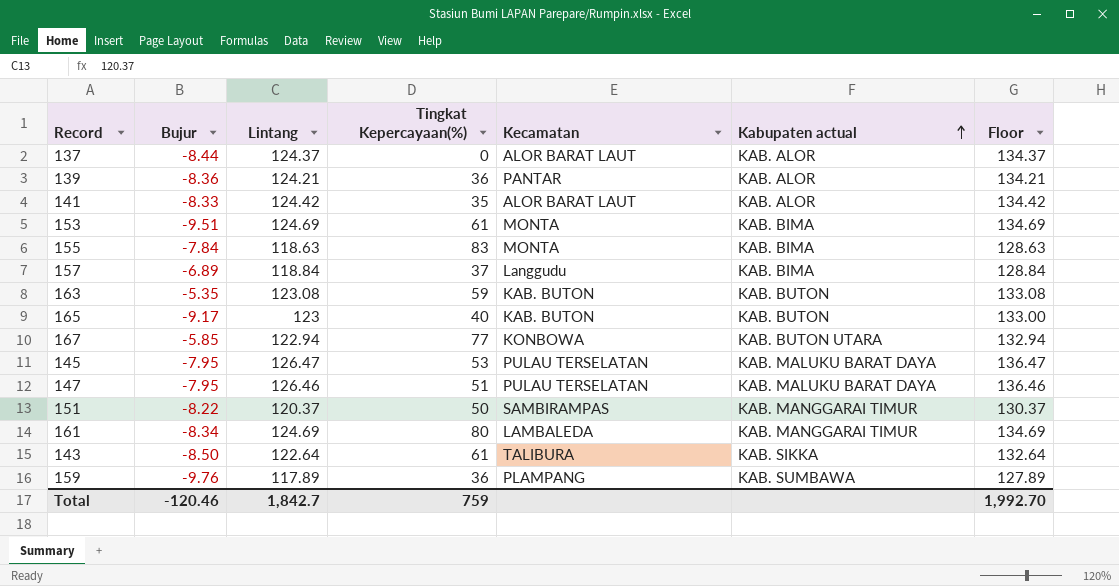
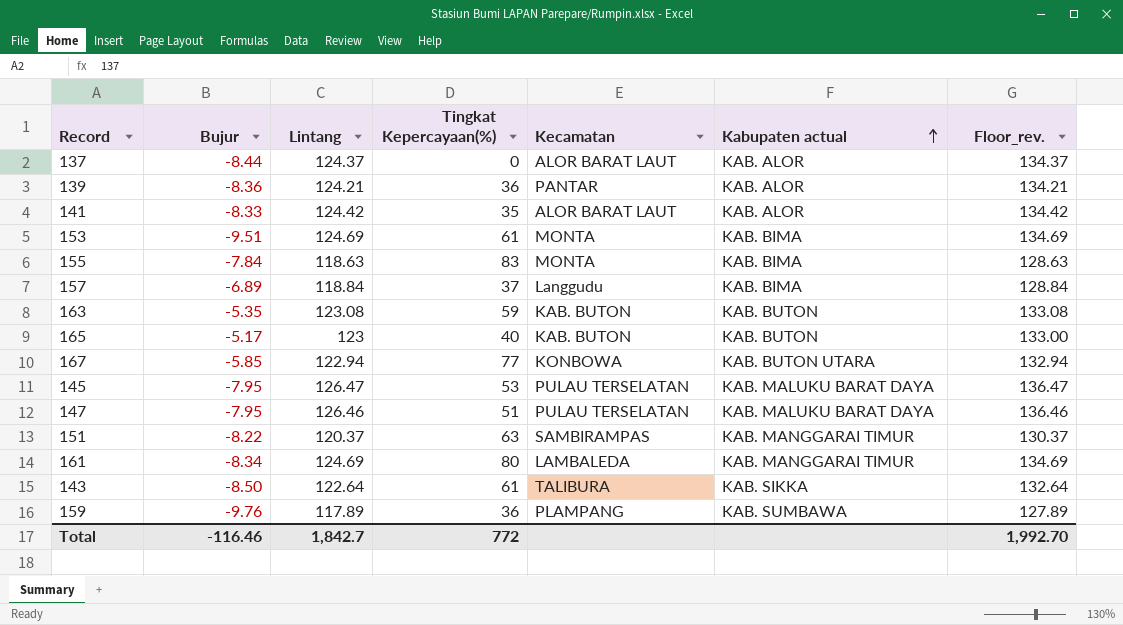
column name: Floor -> Floor_rev.
165 | Bujur: -9.17 -> -5.17
151 | Tingkat Kepercayaan(%): 50 -> 63
Total | Bujur: -120.46 -> -116.46
Total | Tingkat Kepercayaan(%): 759 -> 772

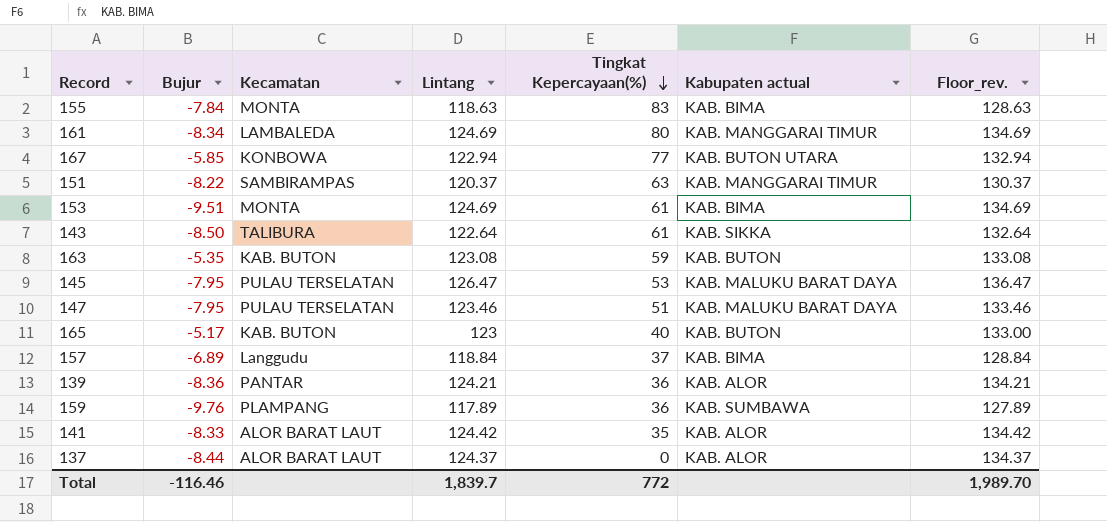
row order: Kabupaten actual ascending -> Tingkat Kepercayaan(%) descending
column Kecamatan | position: 5 -> 3
147 | Lintang: 126.46 -> 123.46
147 | Floor_rev.: 136.46 -> 133.46
Total | Lintang: 1,842.7 -> 1,839.7
Total | Floor_rev.: 1,992.70 -> 1,989.70

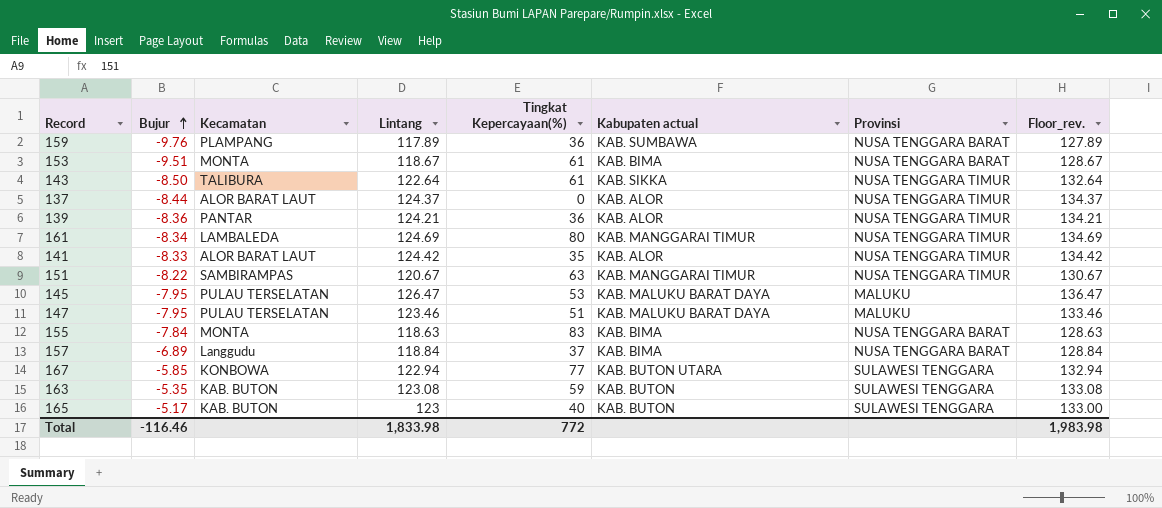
row order: Tingkat Kepercayaan(%) descending -> Bujur ascending
column Provinsi | position: none -> 7
153 | Lintang: 124.69 -> 118.67
153 | Floor_rev.: 134.69 -> 128.67
151 | Lintang: 120.37 -> 120.67
151 | Floor_rev.: 130.37 -> 130.67
Total | Lintang: 1,839.7 -> 1,833.98
Total | Floor_rev.: 1,989.70 -> 1,983.98

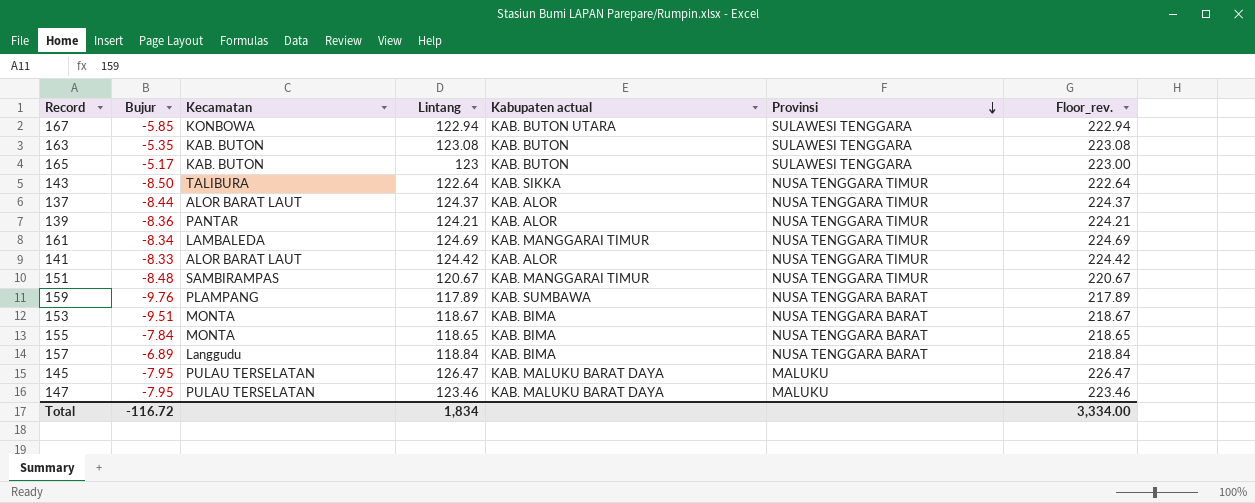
row order: Bujur ascending -> Provinsi descending
column Tingkat Kepercayaan(%) | position: 5 -> none
column Floor_rev. | formula: [Lintang] + 10 -> [Lintang] + 100
151 | Bujur: -8.22 -> -8.48
155 | Lintang: 118.63 -> 118.65
Total | Bujur: -116.46 -> -116.72
Total | Lintang: 1,833.98 -> 1,834
Total | Floor_rev.: 1,983.98 -> 3,334.00

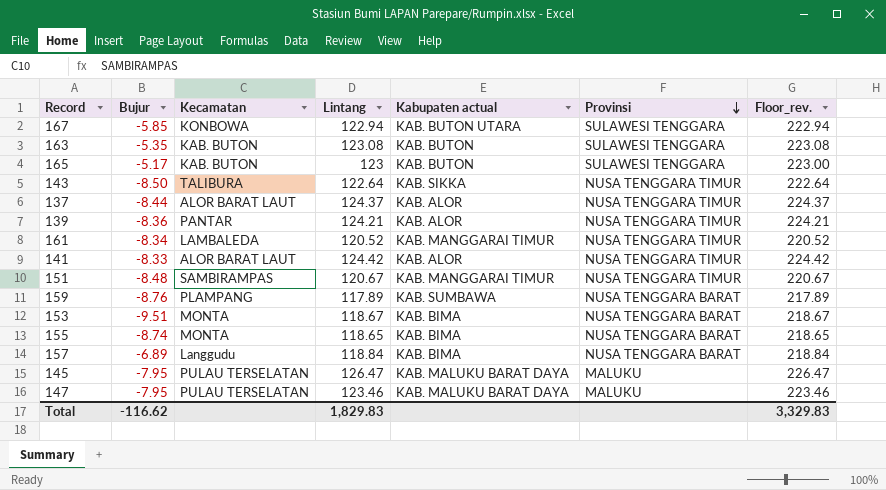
161 | Lintang: 124.69 -> 120.52
161 | Floor_rev.: 224.69 -> 220.52
159 | Bujur: -9.76 -> -8.76
155 | Bujur: -7.84 -> -8.74
Total | Bujur: -116.72 -> -116.62
Total | Lintang: 1,834 -> 1,829.83
Total | Floor_rev.: 3,334.00 -> 3,329.83

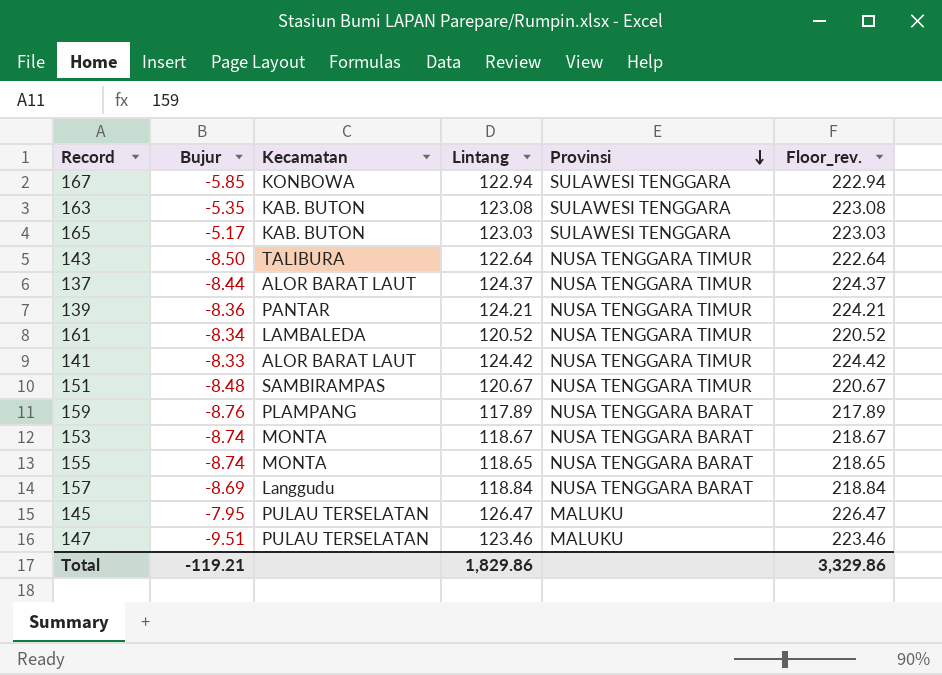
column Kabupaten actual | position: 5 -> none
165 | Lintang: 123 -> 123.03
165 | Floor_rev.: 223.00 -> 223.03
153 | Bujur: -9.51 -> -8.74
157 | Bujur: -6.89 -> -8.69
147 | Bujur: -7.95 -> -9.51
Total | Bujur: -116.62 -> -119.21
Total | Lintang: 1,829.83 -> 1,829.86
Total | Floor_rev.: 3,329.83 -> 3,329.86

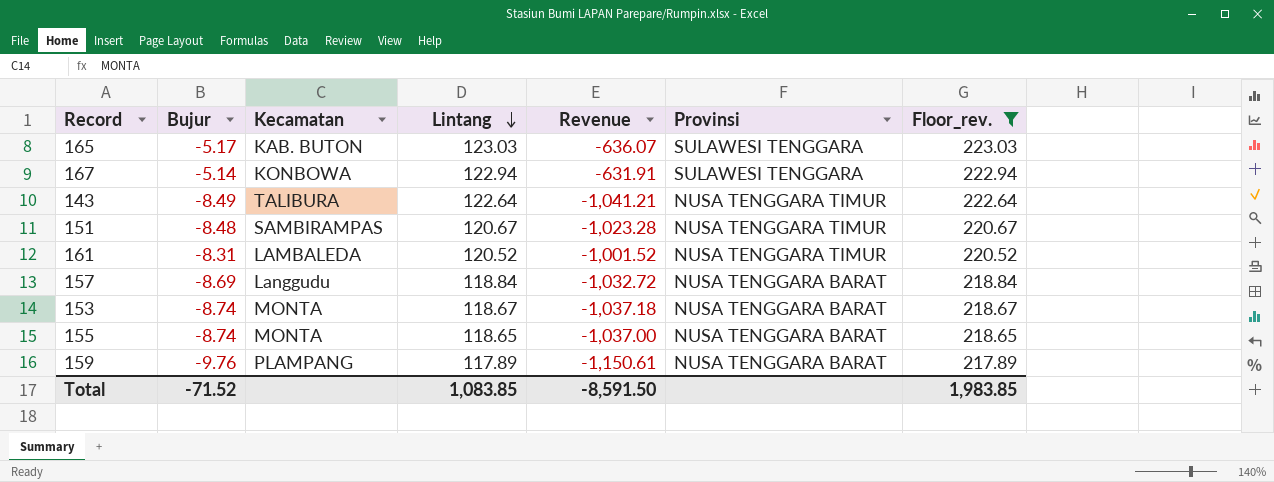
filter: none -> Floor_rev. <= 223.03
row order: Provinsi descending -> Lintang descending
column Revenue | formula: none -> [Bujur] * [Lintang]
167 | Bujur: -5.85 -> -5.14
143 | Bujur: -8.50 -> -8.49
161 | Bujur: -8.34 -> -8.31
159 | Bujur: -8.76 -> -9.76
Total | Bujur: -119.21 -> -71.52
Total | Lintang: 1,829.86 -> 1,083.85
Total | Floor_rev.: 3,329.86 -> 1,983.85

